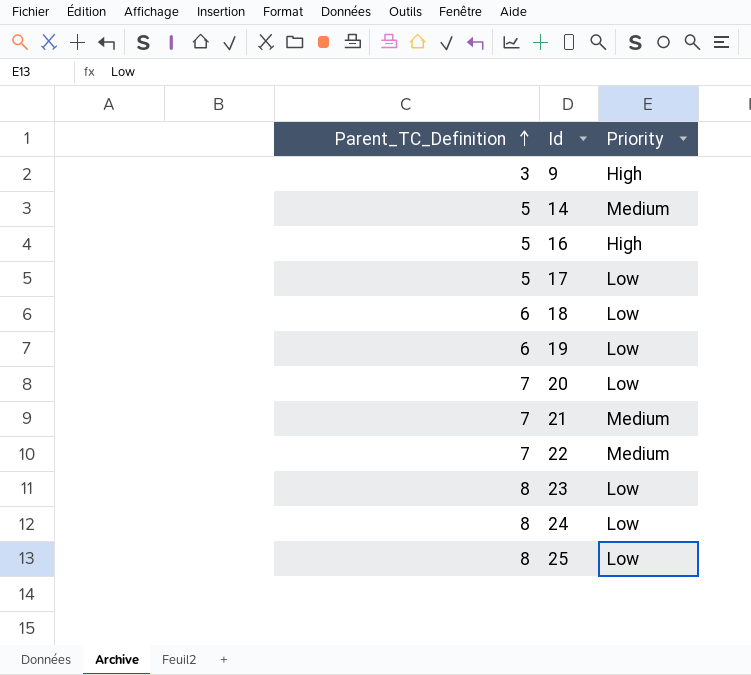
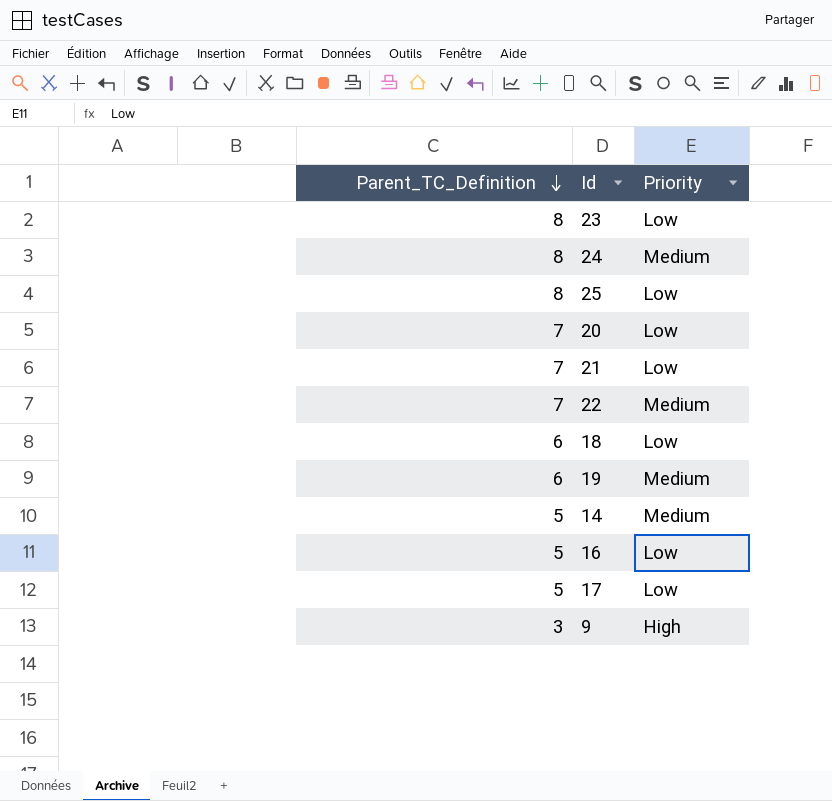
row order: Parent_TC_Definition ascending -> Parent_TC_Definition descending
24 | Priority: Low -> Medium
21 | Priority: Medium -> Low
19 | Priority: Low -> Medium
16 | Priority: High -> Low

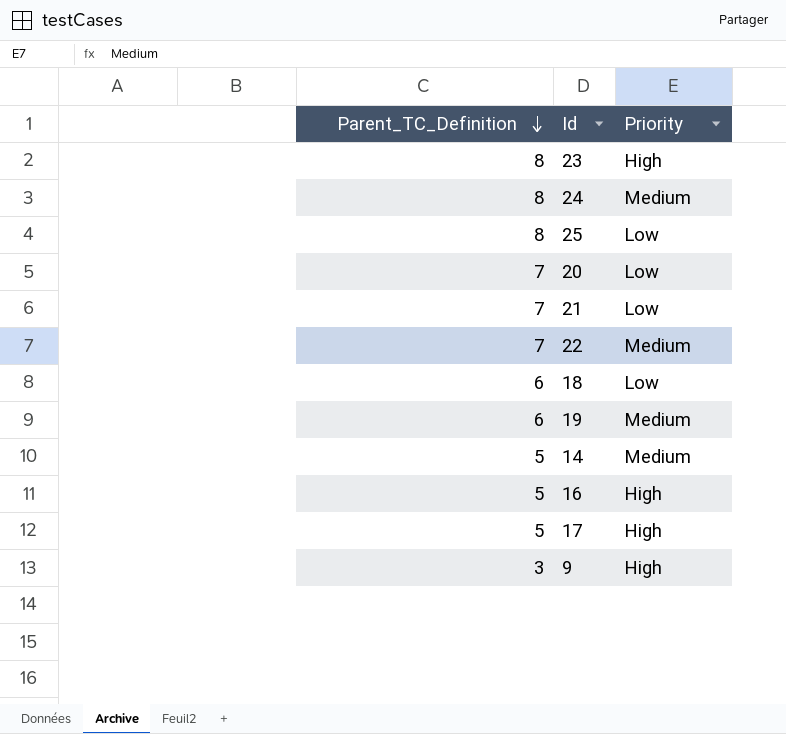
23 | Priority: Low -> High
16 | Priority: Low -> High
17 | Priority: Low -> High

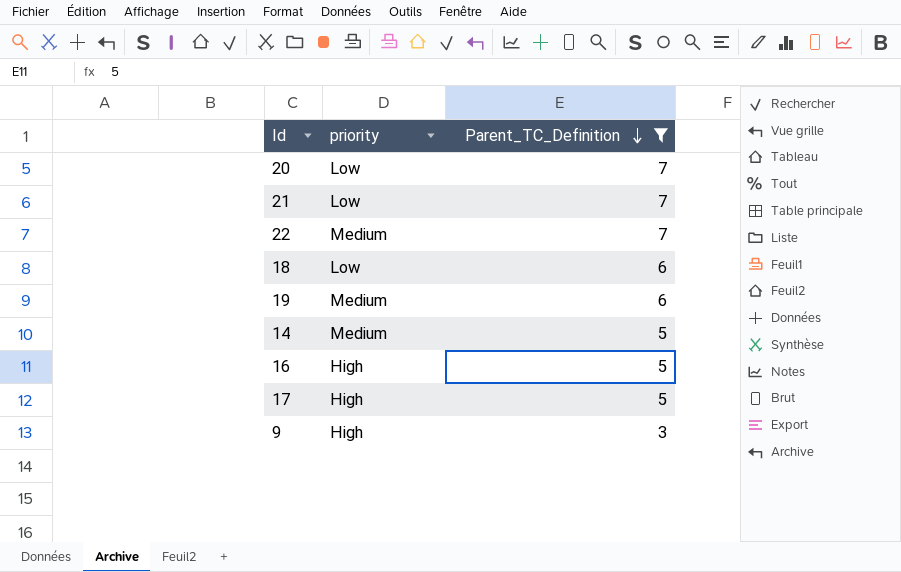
filter: none -> Parent_TC_Definition != 8
column name: Priority -> priority
column Parent_TC_Definition | position: 1 -> 3

